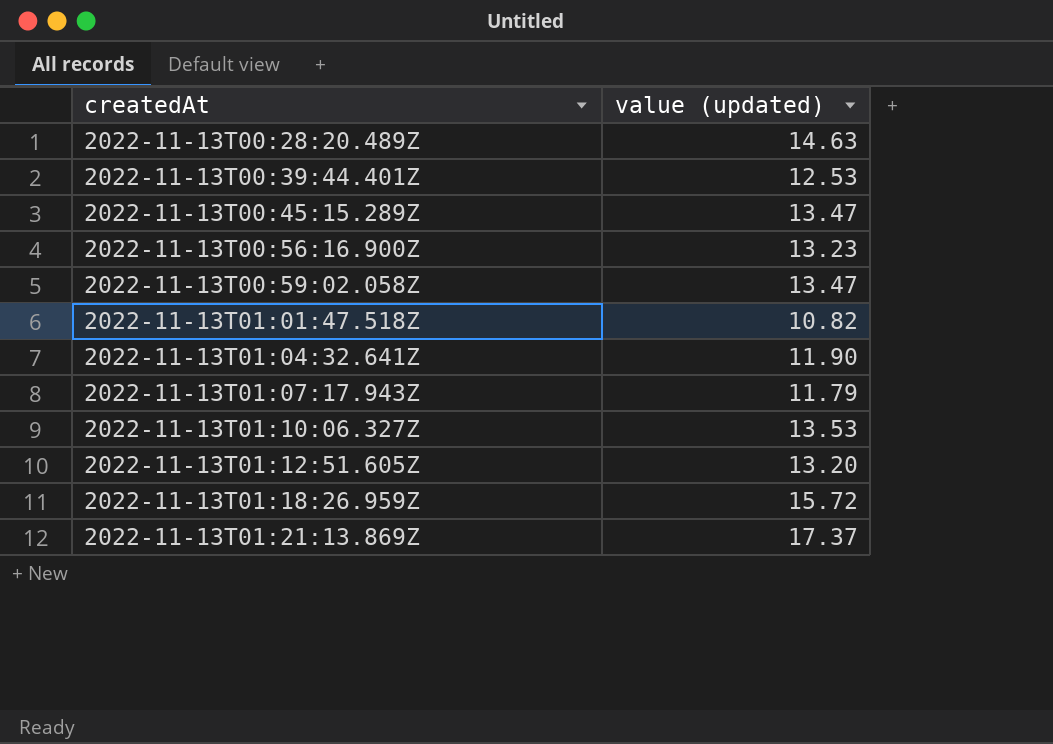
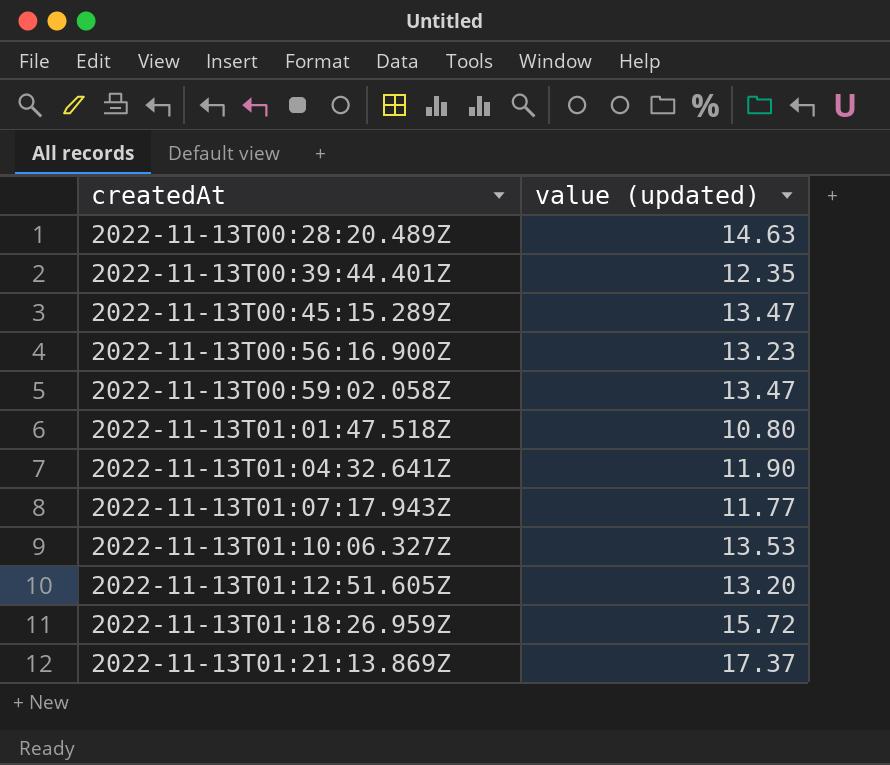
2022-11-13T00:39:44.401Z | value (updated): 12.53 -> 12.35
2022-11-13T01:01:47.518Z | value (updated): 10.82 -> 10.80
2022-11-13T01:07:17.943Z | value (updated): 11.79 -> 11.77

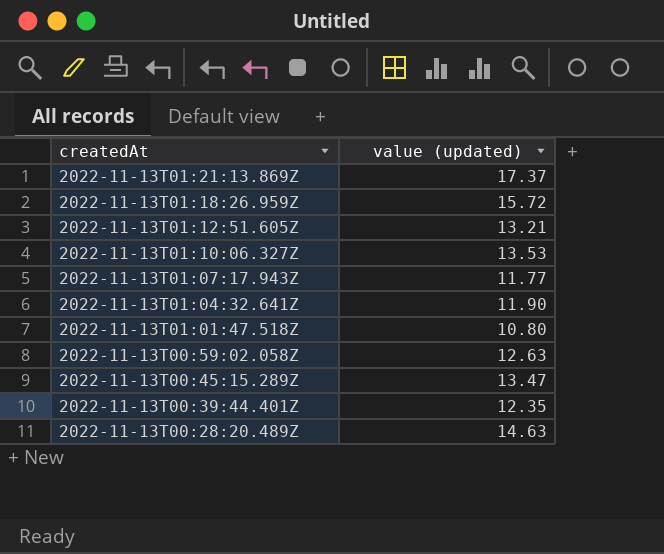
row order: createdAt ascending -> createdAt descending
row 2022-11-13T00:56:16.900Z: 13.23 -> none
2022-11-13T01:12:51.605Z | value (updated): 13.20 -> 13.21
2022-11-13T00:59:02.058Z | value (updated): 13.47 -> 12.63

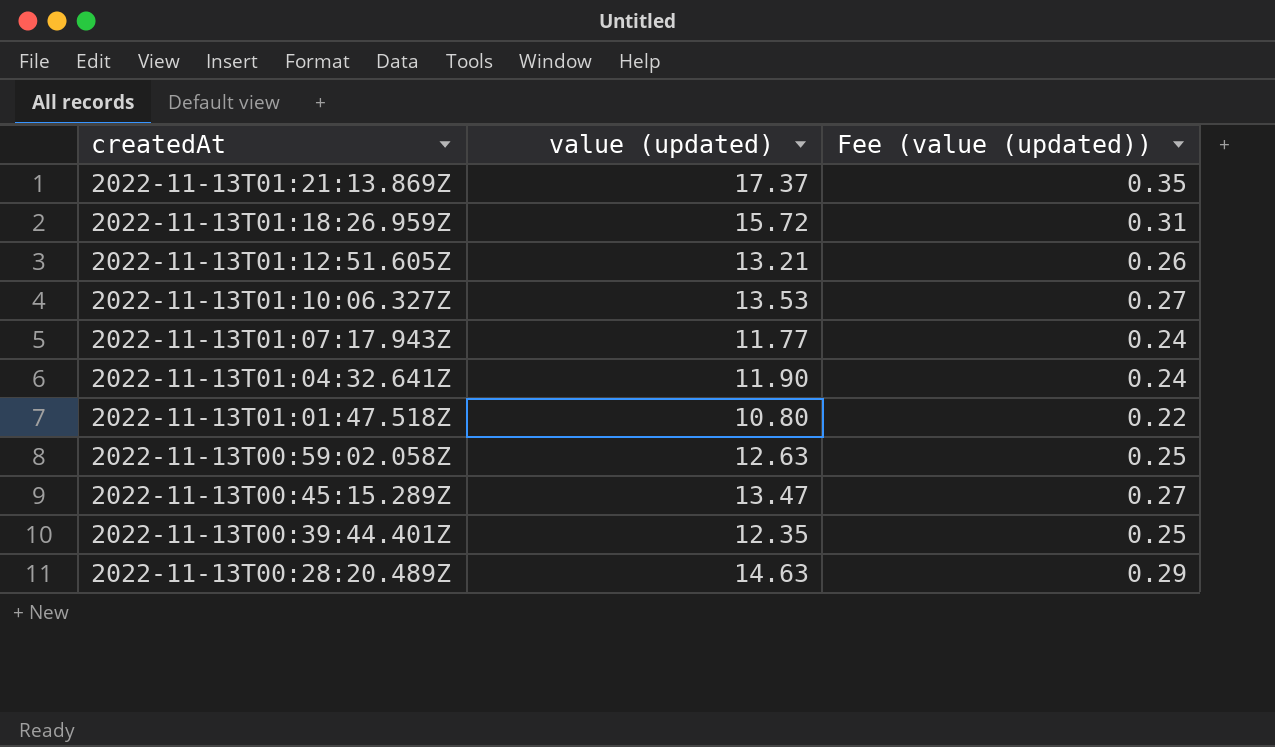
column Fee (value (updated)) | formula: none -> [value (updated)] * 0.02

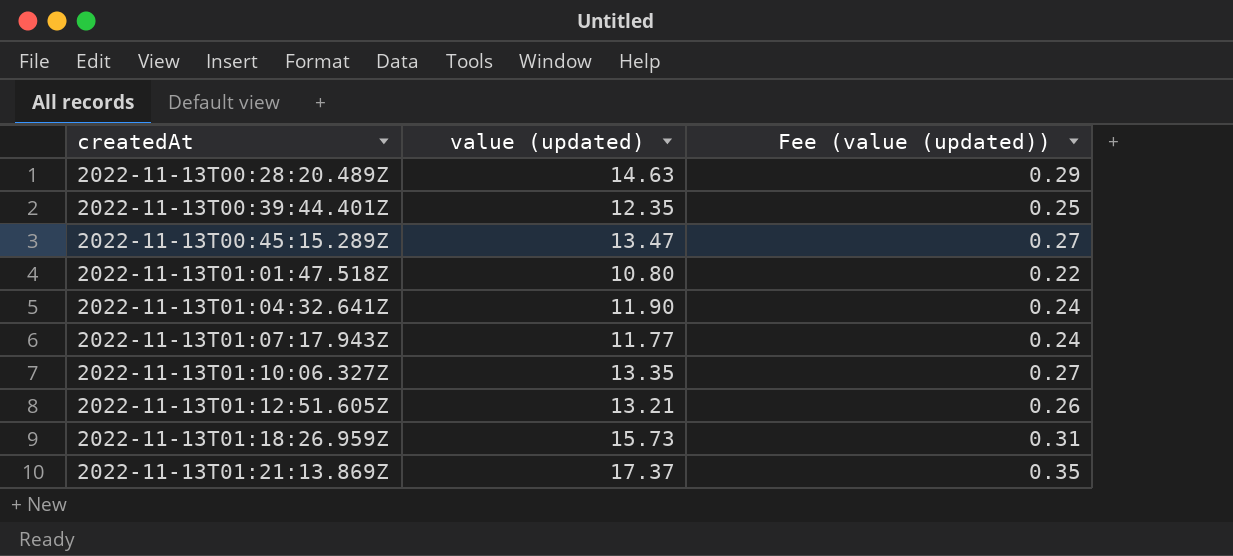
row order: createdAt descending -> createdAt ascending
row 2022-11-13T00:59:02.058Z: 12.63 | 0.25 -> none
2022-11-13T01:10:06.327Z | value (updated): 13.53 -> 13.35
2022-11-13T01:18:26.959Z | value (updated): 15.72 -> 15.73

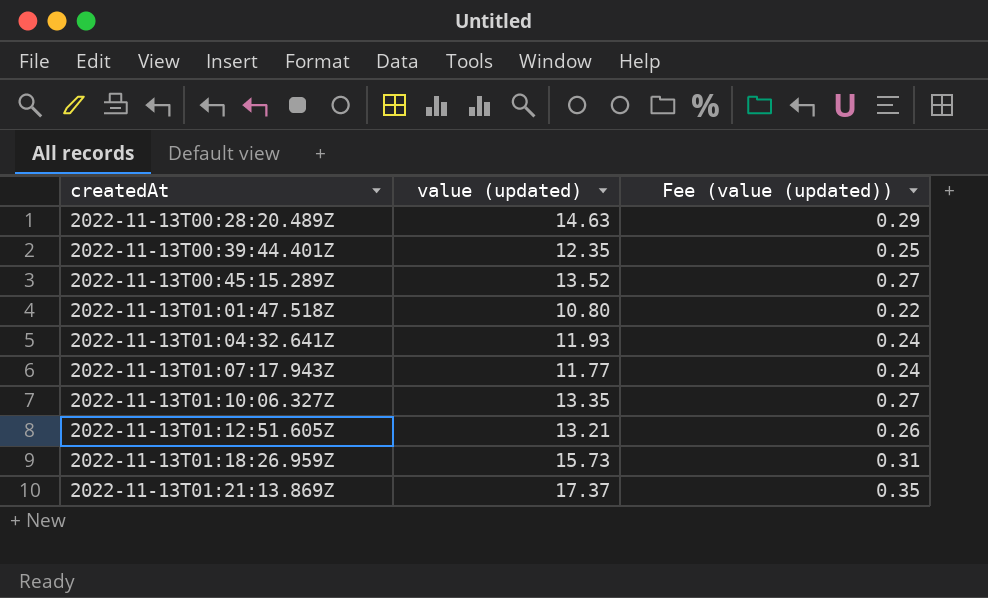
2022-11-13T00:45:15.289Z | value (updated): 13.47 -> 13.52
2022-11-13T01:04:32.641Z | value (updated): 11.90 -> 11.93

